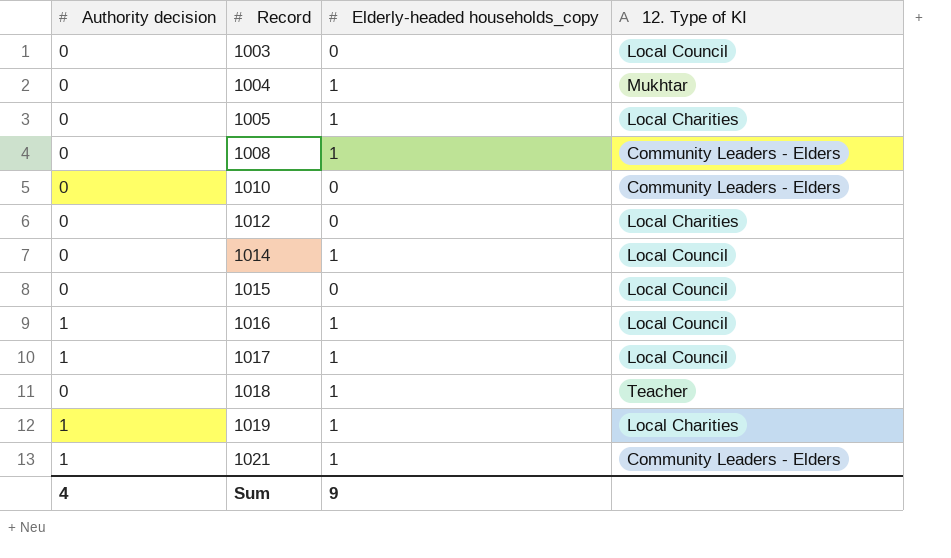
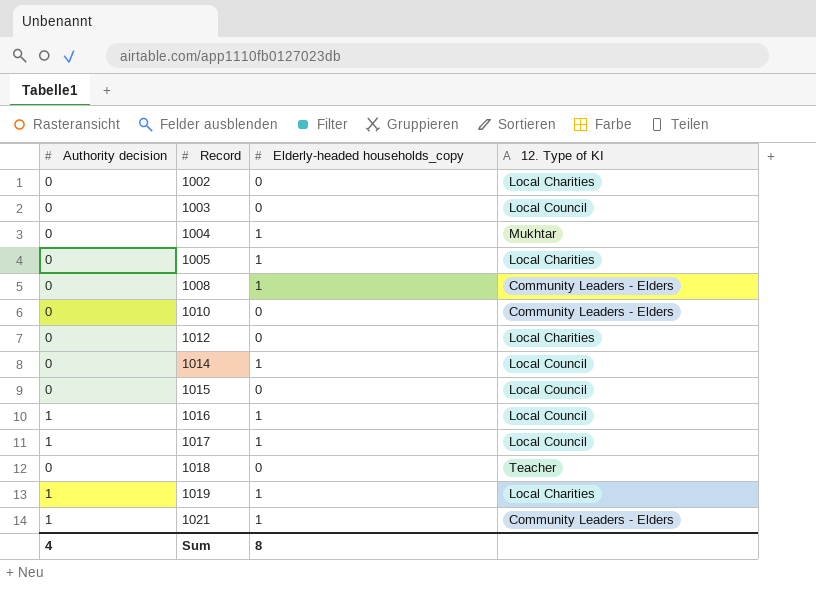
row 1002: none -> 0 | 0 | Local Charities
1018 | Elderly-headed households_copy: 1 -> 0
Sum | Elderly-headed households_copy: 9 -> 8

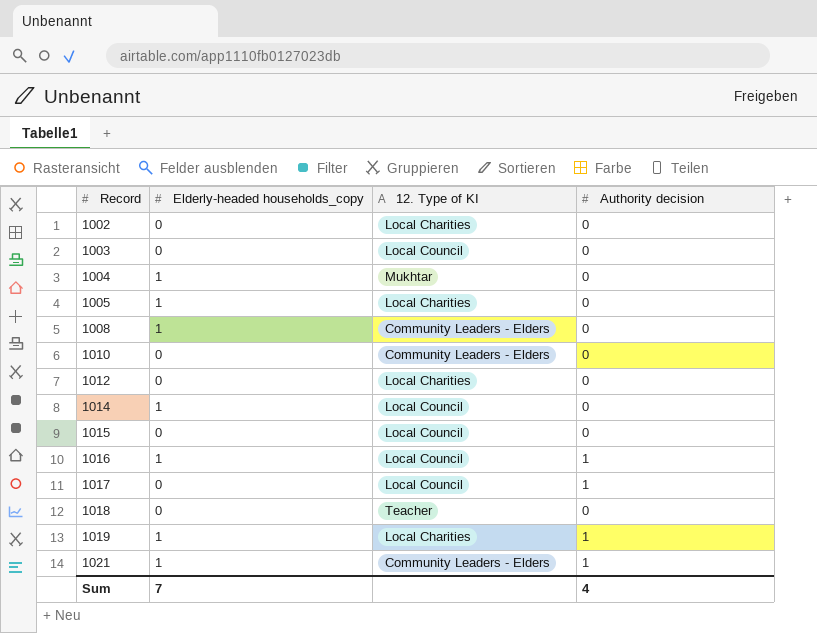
column Authority decision | position: 1 -> 4
1017 | Elderly-headed households_copy: 1 -> 0
Sum | Elderly-headed households_copy: 8 -> 7

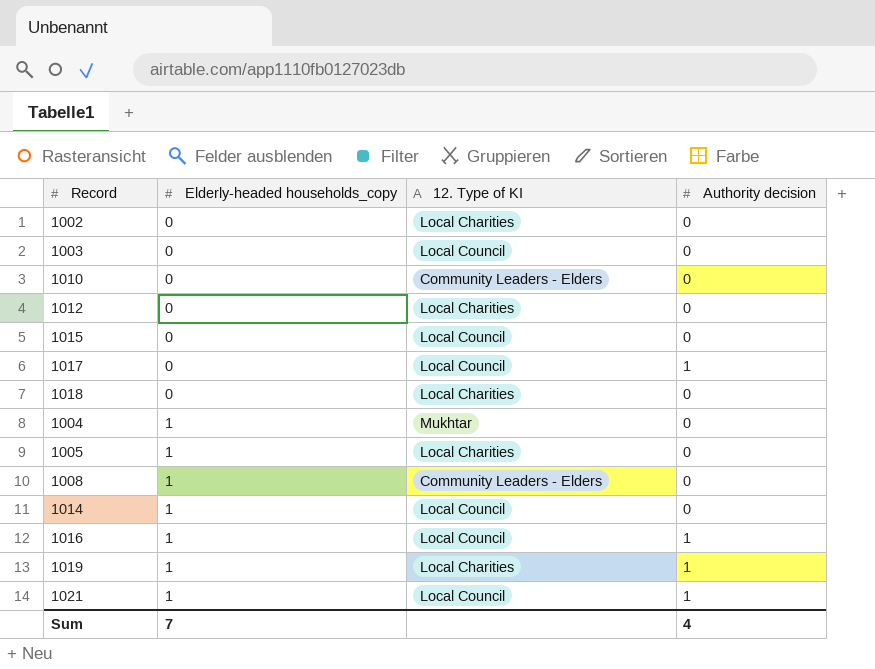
row order: Record ascending -> Elderly-headed households_copy ascending
1018 | 12. Type of KI: Teacher -> Local Charities
1021 | 12. Type of KI: Community Leaders - Elders -> Local Council

